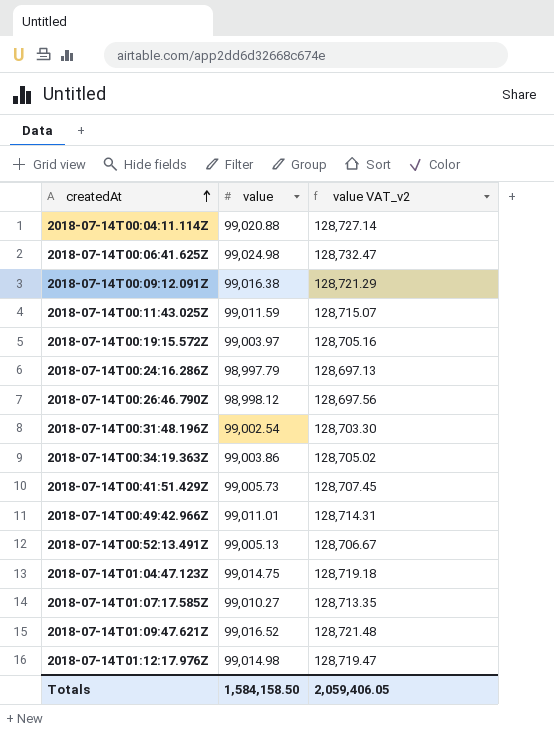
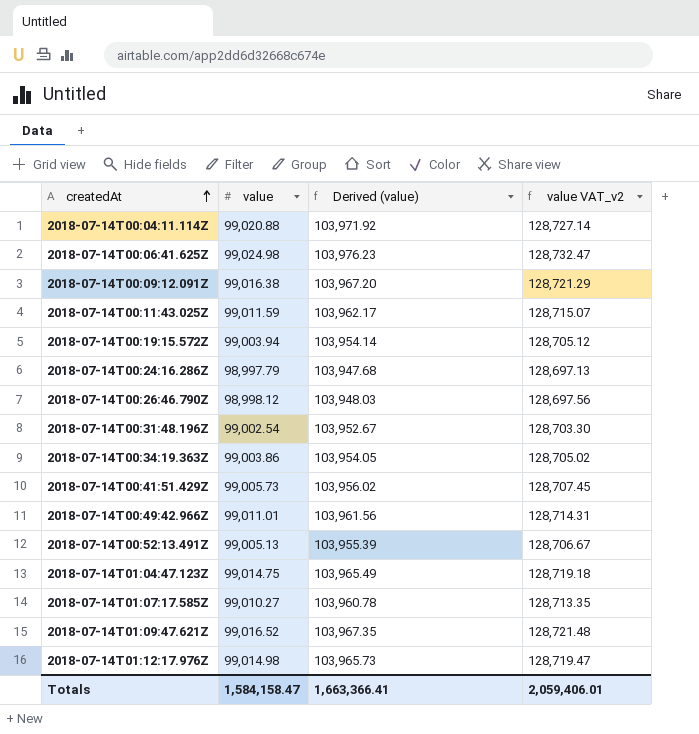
column Derived (value) | formula: none -> [value] * 1.05
2018-07-14T00:19:15.572Z | value: 99,003.97 -> 99,003.94
2018-07-14T00:19:15.572Z | value VAT_v2: 128,705.16 -> 128,705.12
Totals | value: 1,584,158.50 -> 1,584,158.47
Totals | value VAT_v2: 2,059,406.05 -> 2,059,406.01

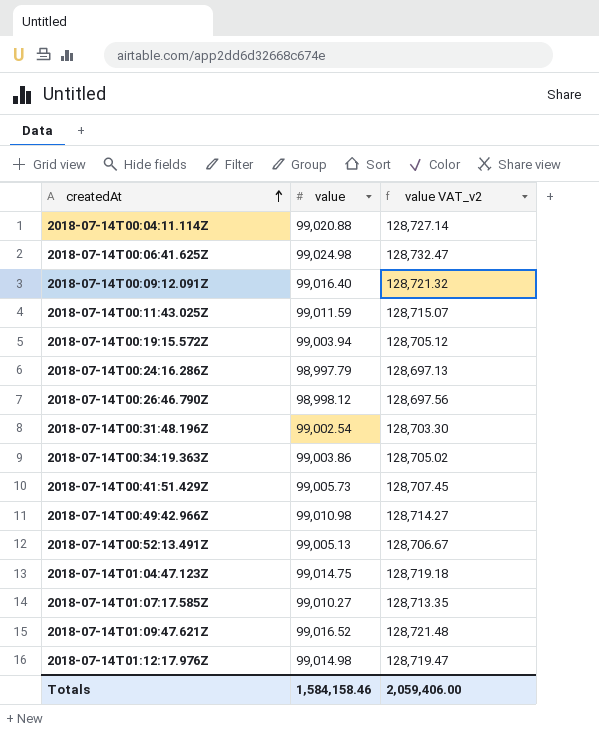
column Derived (value) | formula: [value] * 1.05 -> none
2018-07-14T00:09:12.091Z | value: 99,016.38 -> 99,016.40
2018-07-14T00:09:12.091Z | value VAT_v2: 128,721.29 -> 128,721.32
2018-07-14T00:49:42.966Z | value: 99,011.01 -> 99,010.98
2018-07-14T00:49:42.966Z | value VAT_v2: 128,714.31 -> 128,714.27
Totals | value: 1,584,158.47 -> 1,584,158.46
Totals | value VAT_v2: 2,059,406.01 -> 2,059,406.00

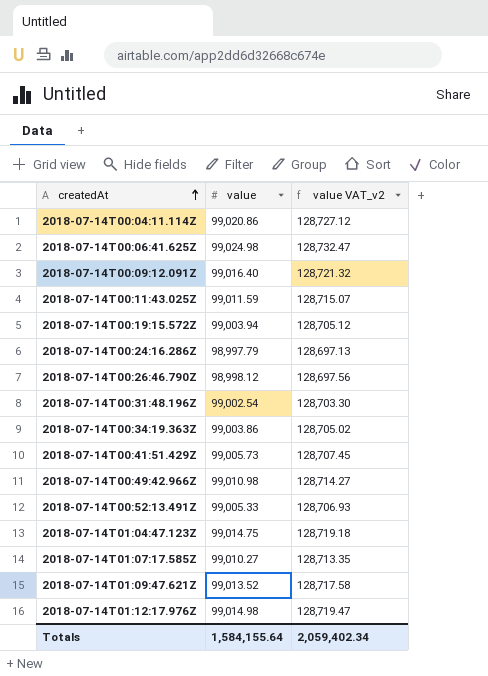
2018-07-14T00:04:11.114Z | value: 99,020.88 -> 99,020.86
2018-07-14T00:04:11.114Z | value VAT_v2: 128,727.14 -> 128,727.12
2018-07-14T00:52:13.491Z | value: 99,005.13 -> 99,005.33
2018-07-14T00:52:13.491Z | value VAT_v2: 128,706.67 -> 128,706.93
2018-07-14T01:09:47.621Z | value: 99,016.52 -> 99,013.52
2018-07-14T01:09:47.621Z | value VAT_v2: 128,721.48 -> 128,717.58
Totals | value: 1,584,158.46 -> 1,584,155.64
Totals | value VAT_v2: 2,059,406.00 -> 2,059,402.34

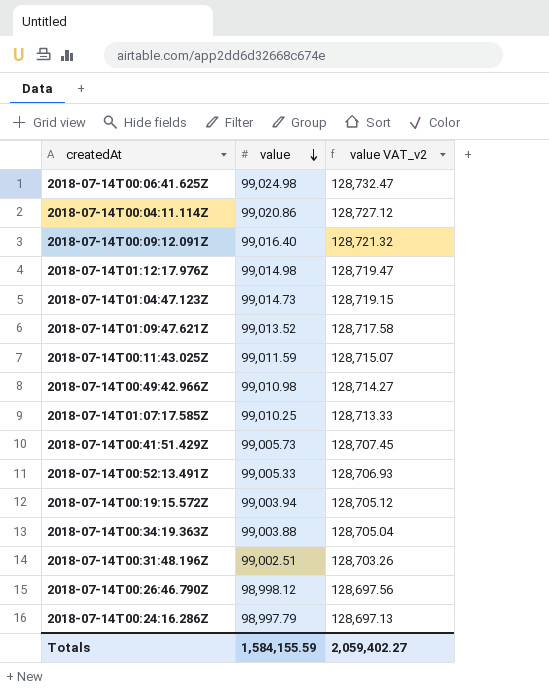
row order: createdAt ascending -> value descending
2018-07-14T01:04:47.123Z | value: 99,014.75 -> 99,014.73
2018-07-14T01:04:47.123Z | value VAT_v2: 128,719.18 -> 128,719.15
2018-07-14T01:07:17.585Z | value: 99,010.27 -> 99,010.25
2018-07-14T01:07:17.585Z | value VAT_v2: 128,713.35 -> 128,713.33
2018-07-14T00:34:19.363Z | value: 99,003.86 -> 99,003.88
2018-07-14T00:34:19.363Z | value VAT_v2: 128,705.02 -> 128,705.04
2018-07-14T00:31:48.196Z | value: 99,002.54 -> 99,002.51
2018-07-14T00:31:48.196Z | value VAT_v2: 128,703.30 -> 128,703.26
Totals | value: 1,584,155.64 -> 1,584,155.59
Totals | value VAT_v2: 2,059,402.34 -> 2,059,402.27

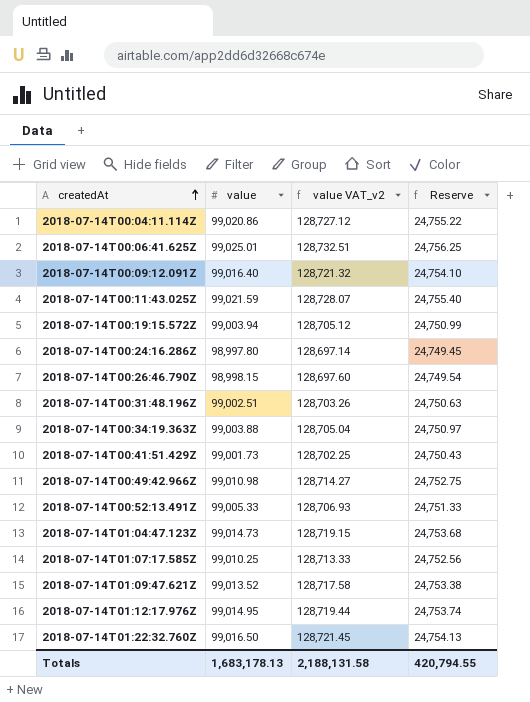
row order: value descending -> createdAt ascending
column Reserve | formula: none -> [value] * 0.25
2018-07-14T00:06:41.625Z | value: 99,024.98 -> 99,025.01
2018-07-14T00:06:41.625Z | value VAT_v2: 128,732.47 -> 128,732.51
2018-07-14T00:11:43.025Z | value: 99,011.59 -> 99,021.59
2018-07-14T00:11:43.025Z | value VAT_v2: 128,715.07 -> 128,728.07
2018-07-14T00:24:16.286Z | value: 98,997.79 -> 98,997.80
2018-07-14T00:24:16.286Z | value VAT_v2: 128,697.13 -> 128,697.14
2018-07-14T00:26:46.790Z | value: 98,998.12 -> 98,998.15
2018-07-14T00:26:46.790Z | value VAT_v2: 128,697.56 -> 128,697.60
2018-07-14T00:41:51.429Z | value: 99,005.73 -> 99,001.73
2018-07-14T00:41:51.429Z | value VAT_v2: 128,707.45 -> 128,702.25
2018-07-14T01:12:17.976Z | value: 99,014.98 -> 99,014.95
2018-07-14T01:12:17.976Z | value VAT_v2: 128,719.47 -> 128,719.44
row 2018-07-14T01:22:32.760Z: none -> 99,016.50 | 128,721.45 | 24,754.13
Totals | value: 1,584,155.59 -> 1,683,178.13
Totals | value VAT_v2: 2,059,402.27 -> 2,188,131.58

